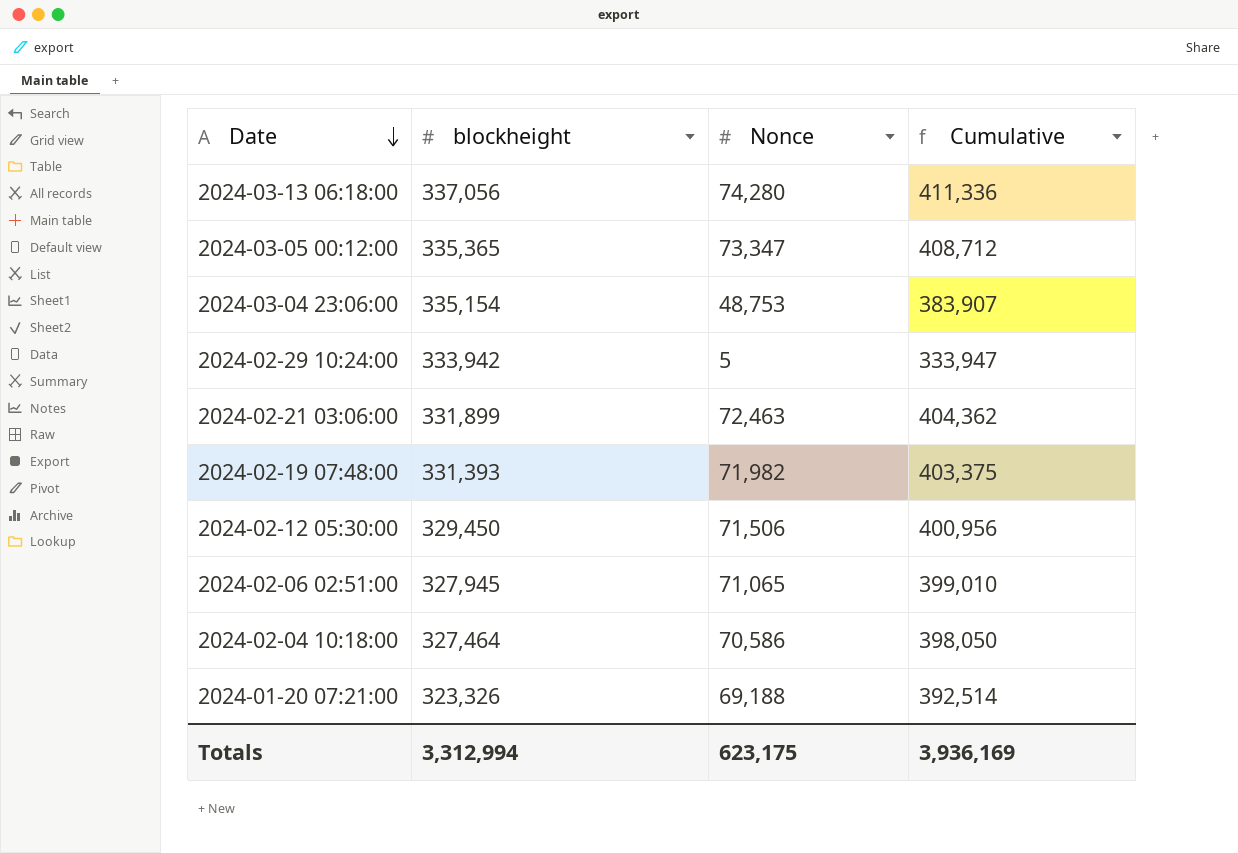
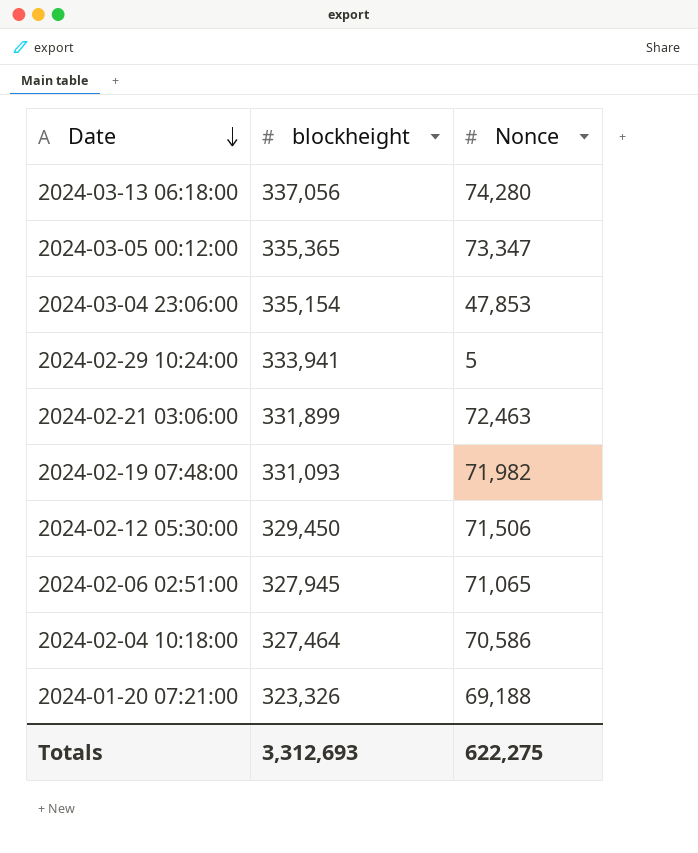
column Cumulative | formula: [blockheight] + [Nonce] -> none
2024-03-04 23:06:00 | Nonce: 48,753 -> 47,853
2024-02-29 10:24:00 | blockheight: 333,942 -> 333,941
2024-02-19 07:48:00 | blockheight: 331,393 -> 331,093
Totals | blockheight: 3,312,994 -> 3,312,693
Totals | Nonce: 623,175 -> 622,275

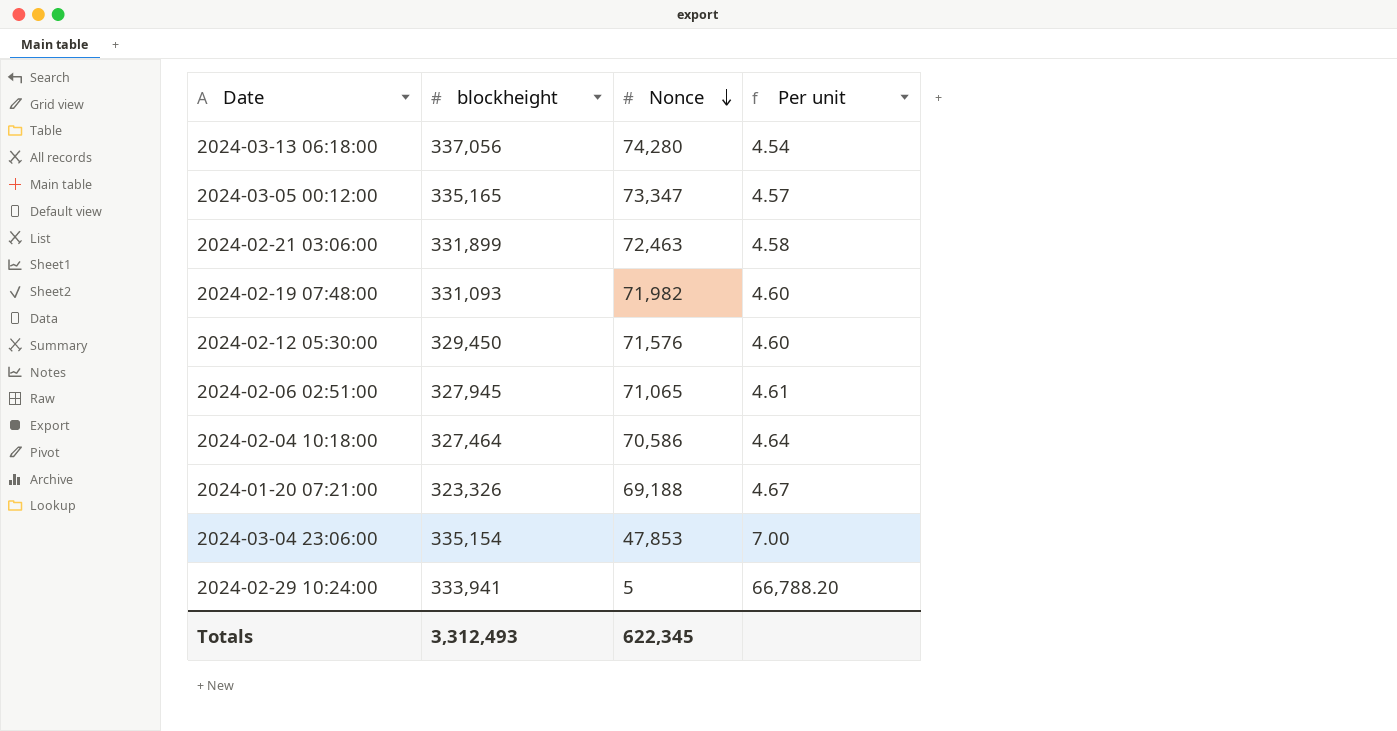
row order: Date descending -> Nonce descending
column Per unit | formula: none -> [blockheight] / [Nonce]
2024-03-05 00:12:00 | blockheight: 335,365 -> 335,165
2024-02-12 05:30:00 | Nonce: 71,506 -> 71,576
Totals | blockheight: 3,312,693 -> 3,312,493
Totals | Nonce: 622,275 -> 622,345

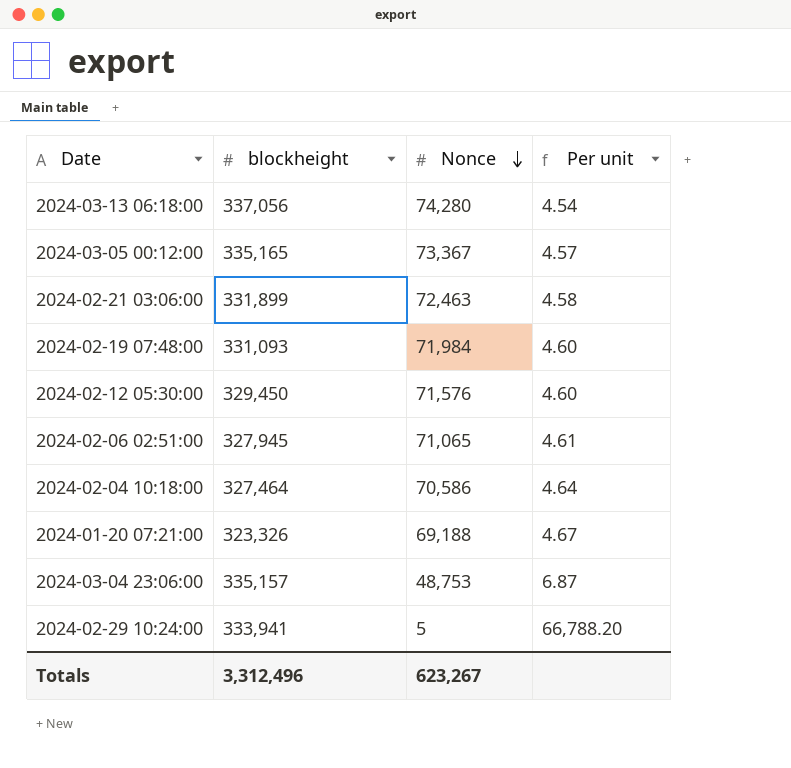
2024-03-05 00:12:00 | Nonce: 73,347 -> 73,367
2024-02-19 07:48:00 | Nonce: 71,982 -> 71,984
2024-03-04 23:06:00 | blockheight: 335,154 -> 335,157
2024-03-04 23:06:00 | Nonce: 47,853 -> 48,753
2024-03-04 23:06:00 | Per unit: 7.00 -> 6.87
Totals | blockheight: 3,312,493 -> 3,312,496
Totals | Nonce: 622,345 -> 623,267

